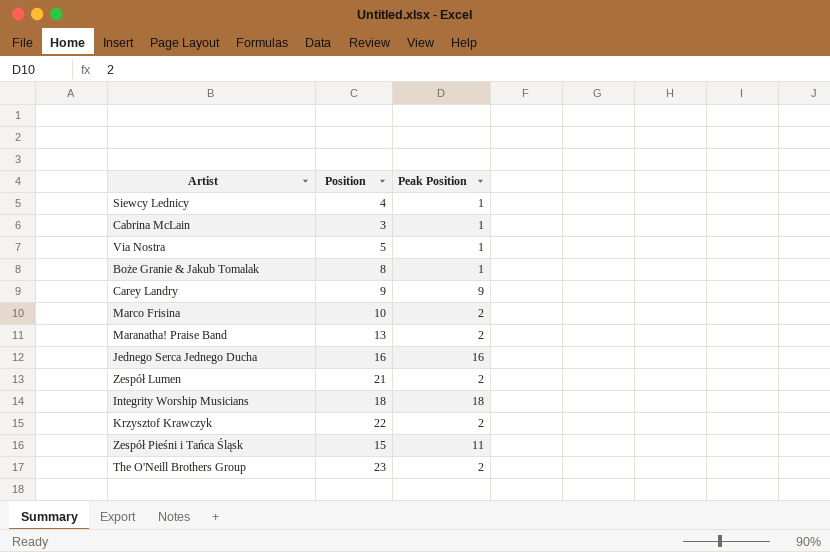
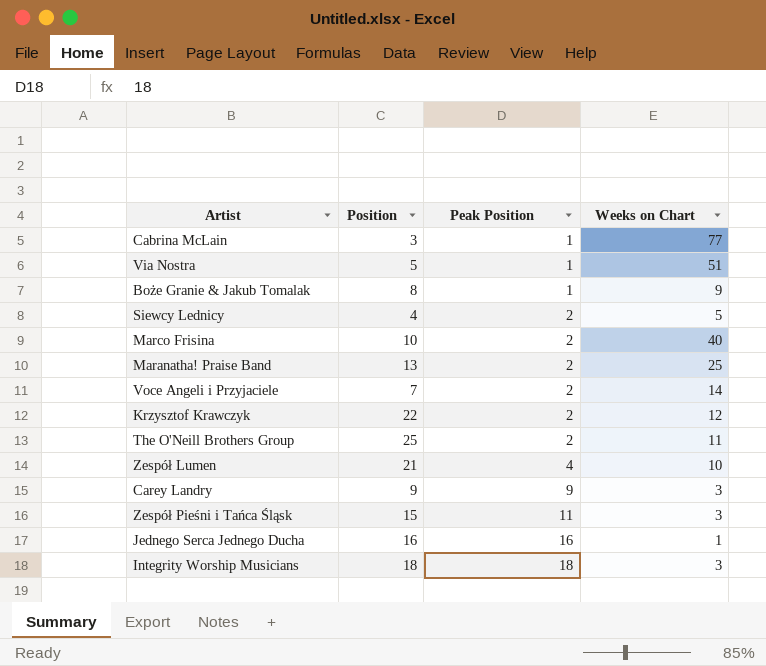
row order: none -> Peak Position ascending
column Weeks on Chart | position: none -> 4
Siewcy Lednicy | Peak Position: 1 -> 2
row Voce Angeli i Przyjaciele: none -> 7 | 2 | 14
The O'Neill Brothers Group | Position: 23 -> 25
Zespół Lumen | Peak Position: 2 -> 4

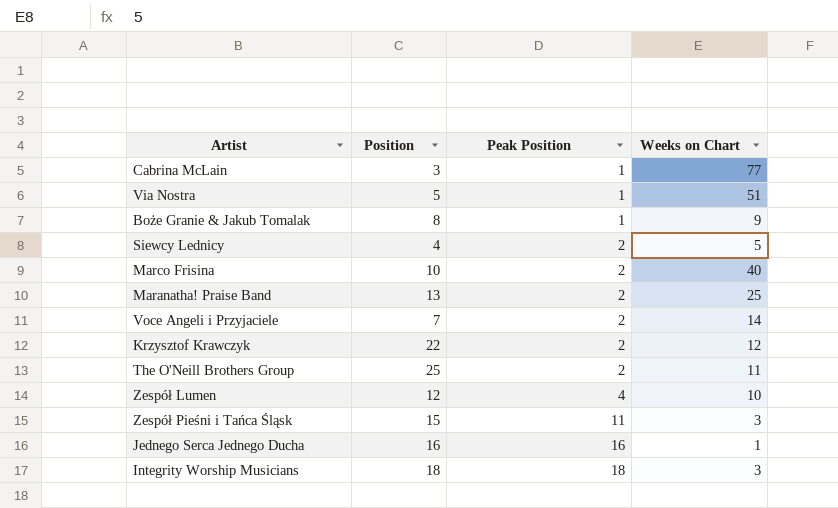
row Carey Landry: 9 | 9 | 3 -> none
Zespół Lumen | Position: 21 -> 12

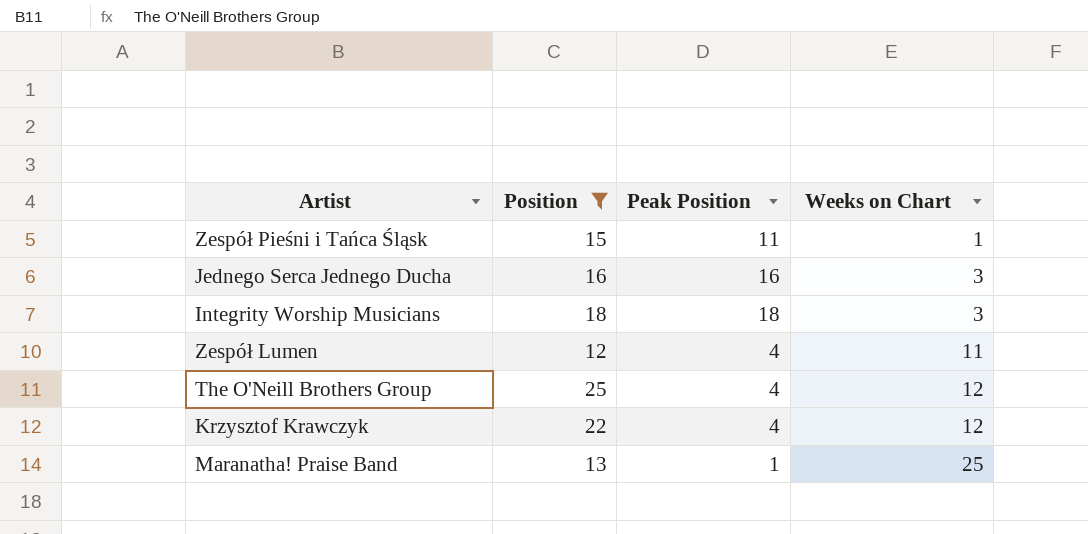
filter: none -> Position >= 12
row order: Peak Position ascending -> Weeks on Chart ascending
Zespół Pieśni i Tańca Śląsk | Weeks on Chart: 3 -> 1
Jednego Serca Jednego Ducha | Weeks on Chart: 1 -> 3
Zespół Lumen | Weeks on Chart: 10 -> 11
The O'Neill Brothers Group | Peak Position: 2 -> 4
The O'Neill Brothers Group | Weeks on Chart: 11 -> 12
Krzysztof Krawczyk | Peak Position: 2 -> 4
Maranatha! Praise Band | Peak Position: 2 -> 1

